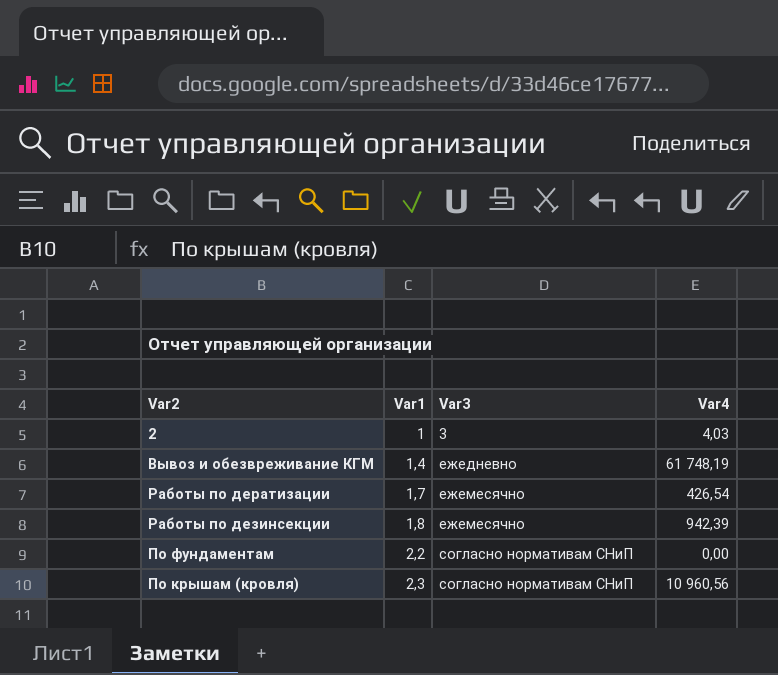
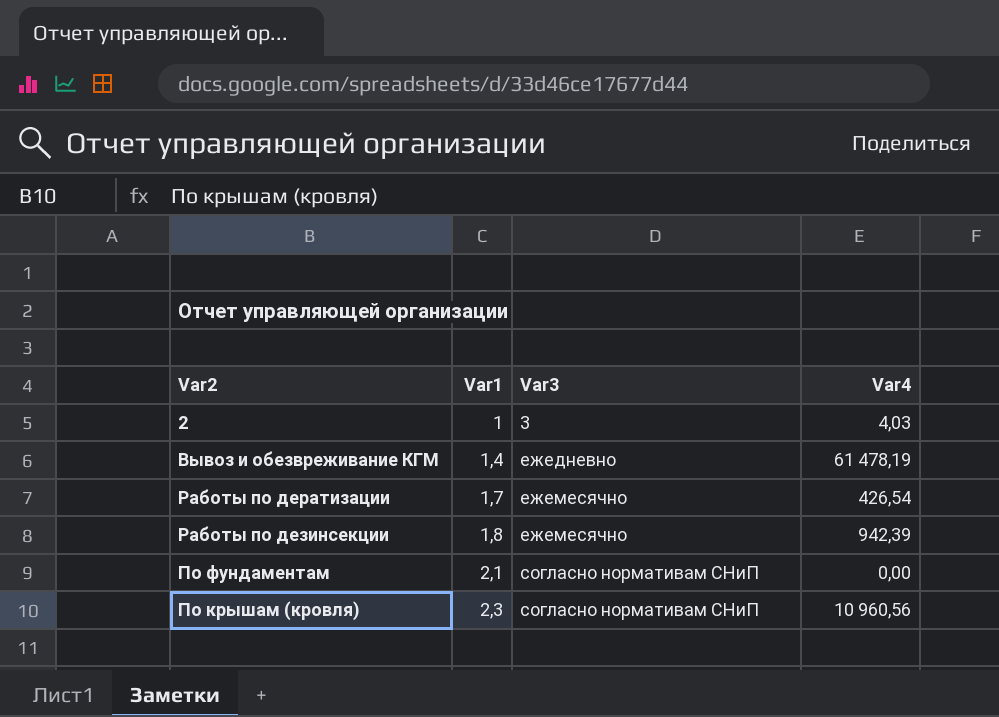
Вывоз и обезвреживание КГМ | Var4: 61 748,19 -> 61 478,19
По фундаментам | Var1: 2,2 -> 2,1

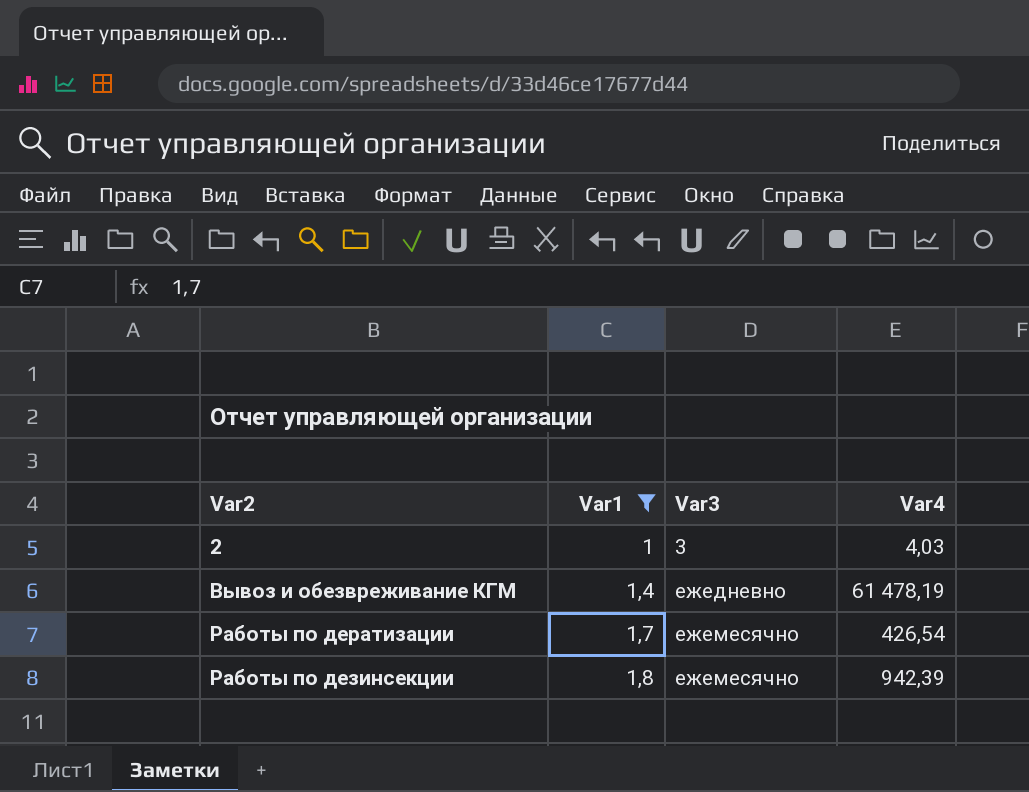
filter: none -> Var1 <= 1,8

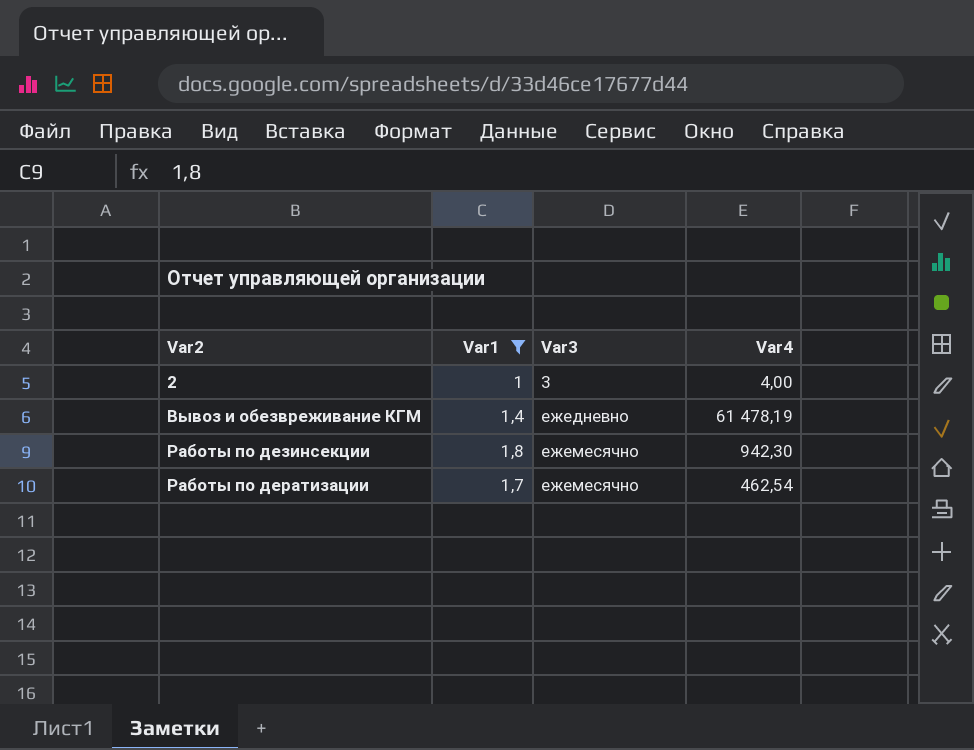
row order: Var1 ascending -> Var2 ascending
2 | Var4: 4,03 -> 4,00
Работы по дезинсекции | Var4: 942,39 -> 942,30
Работы по дератизации | Var4: 426,54 -> 462,54

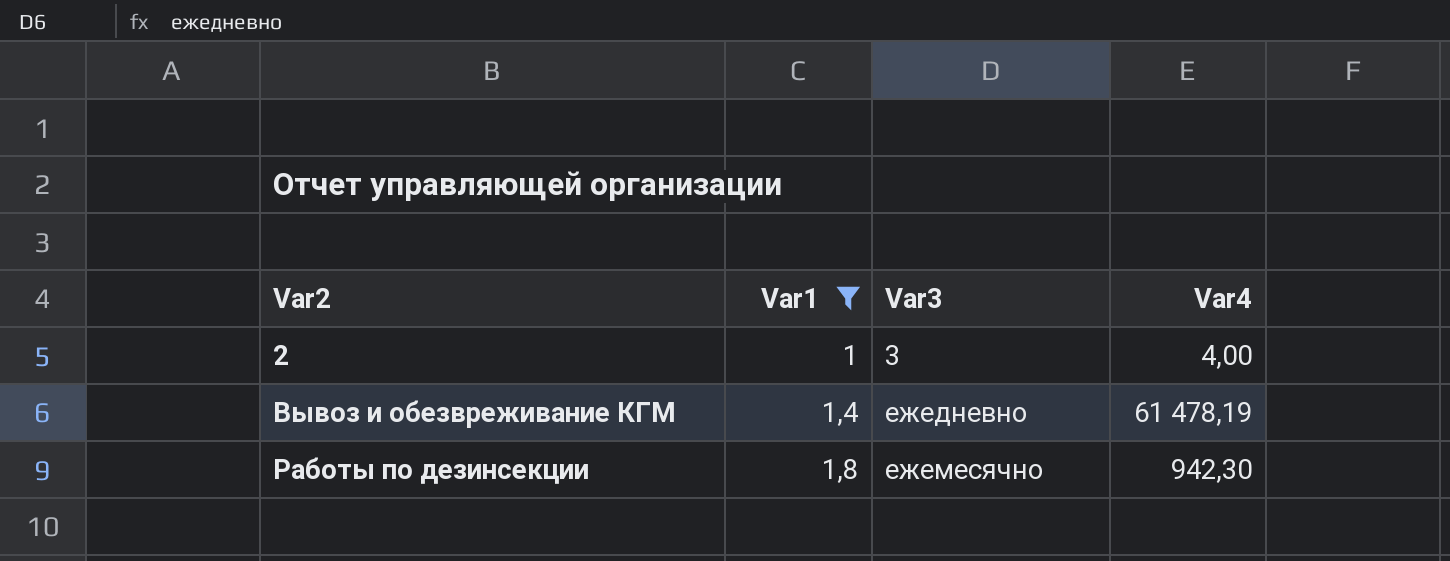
row Работы по дератизации: 1,7 | ежемесячно | 462,54 -> none

